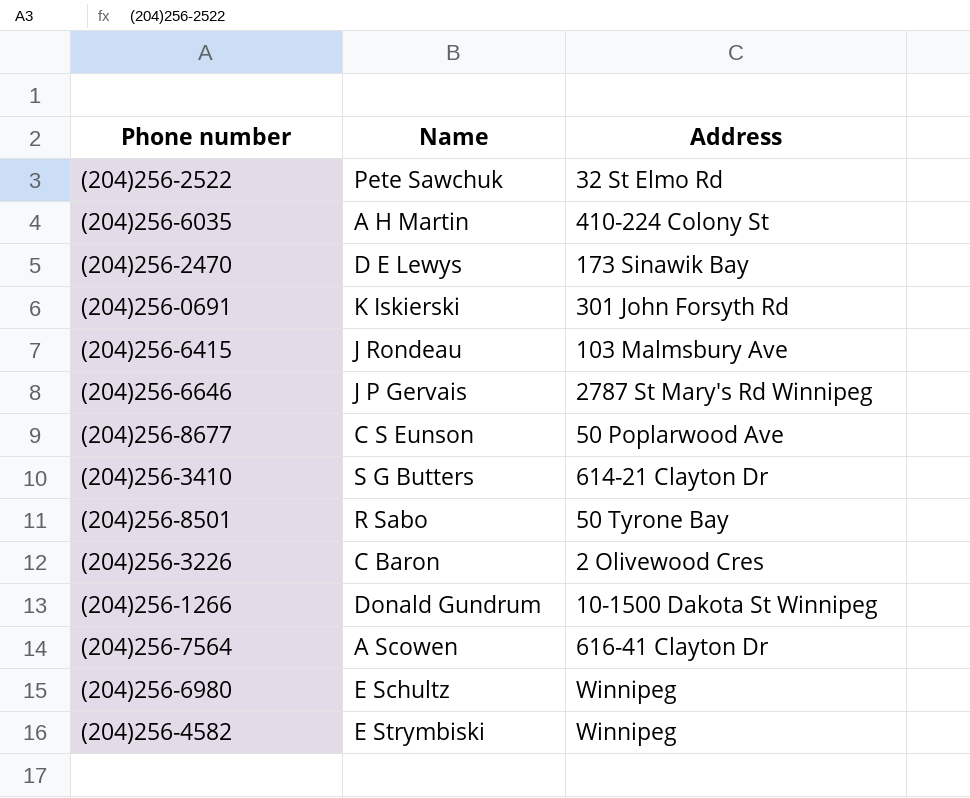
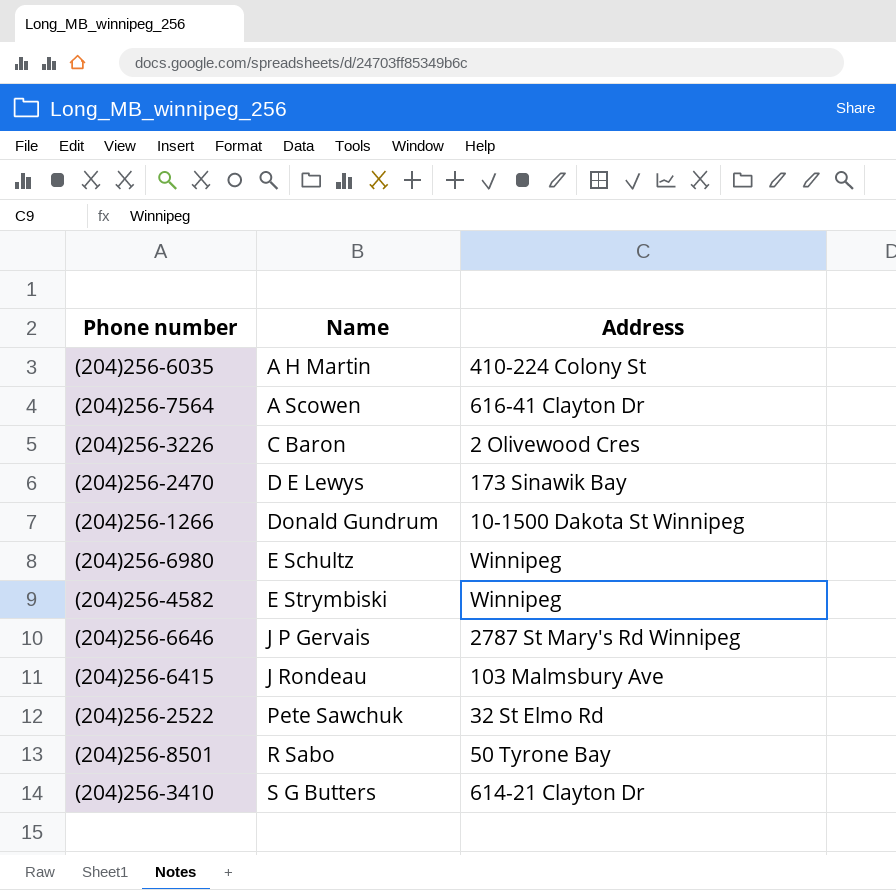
row order: none -> Name ascending
row (204)256-0691: K Iskierski | 301 John Forsyth Rd -> none
row (204)256-8677: C S Eunson | 50 Poplarwood Ave -> none

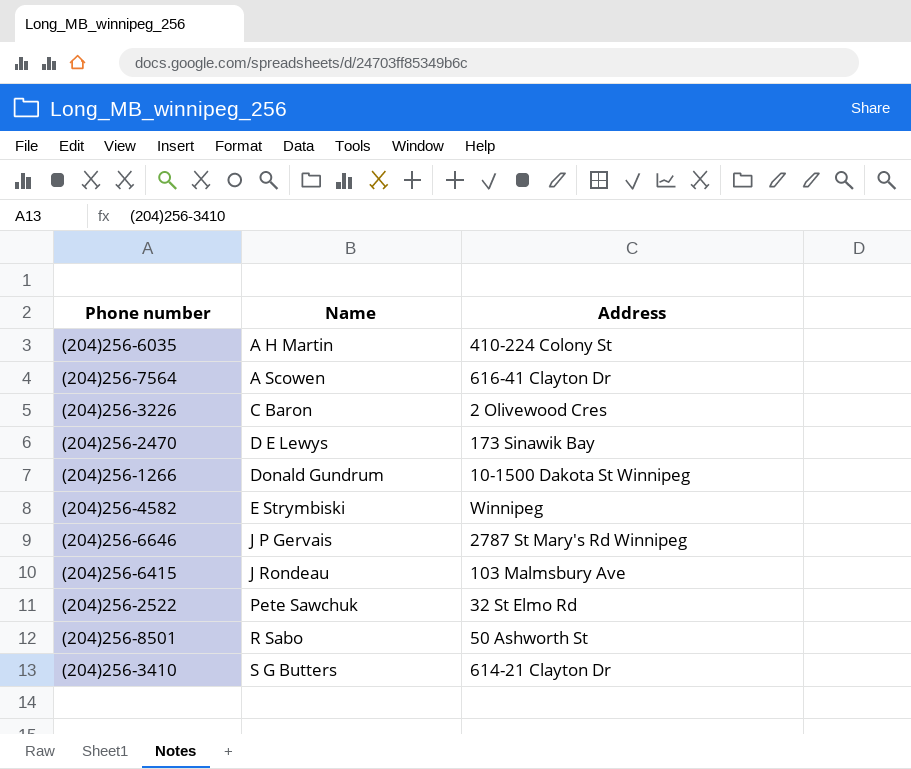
row (204)256-6980: E Schultz | Winnipeg -> none
(204)256-8501 | Address: 50 Tyrone Bay -> 50 Ashworth St

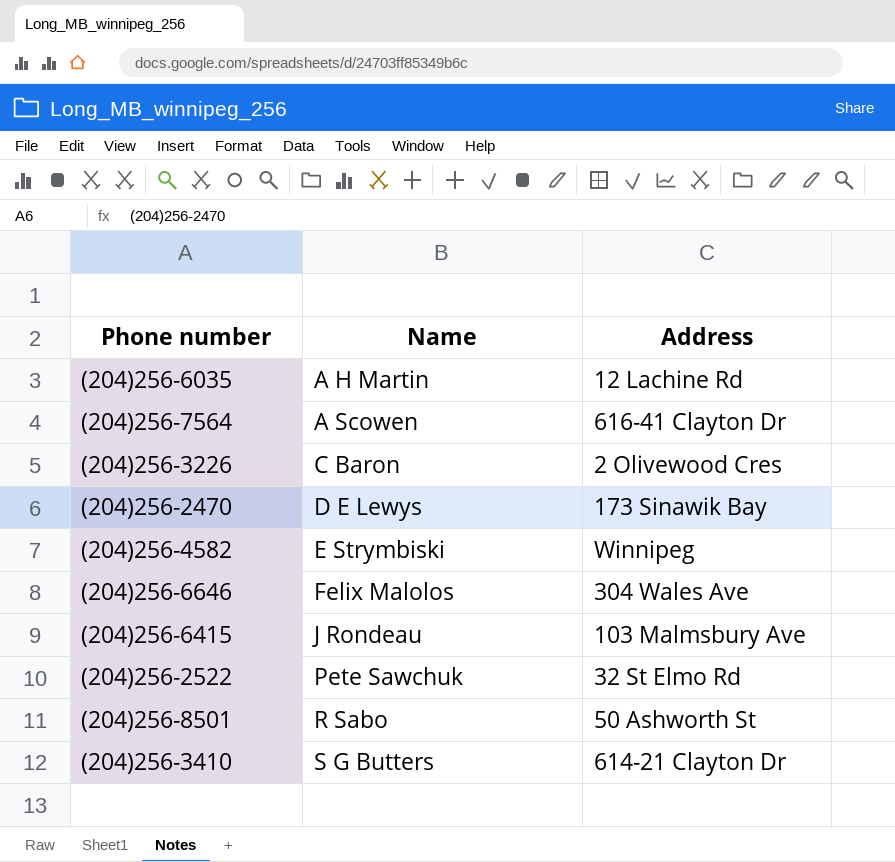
row (204)256-1266: Donald Gundrum | 10-1500 Dakota St Winnipeg -> none
(204)256-6035 | Address: 410-224 Colony St -> 12 Lachine Rd
(204)256-6646 | Name: J P Gervais -> Felix Malolos
(204)256-6646 | Address: 2787 St Mary's Rd Winnipeg -> 304 Wales Ave

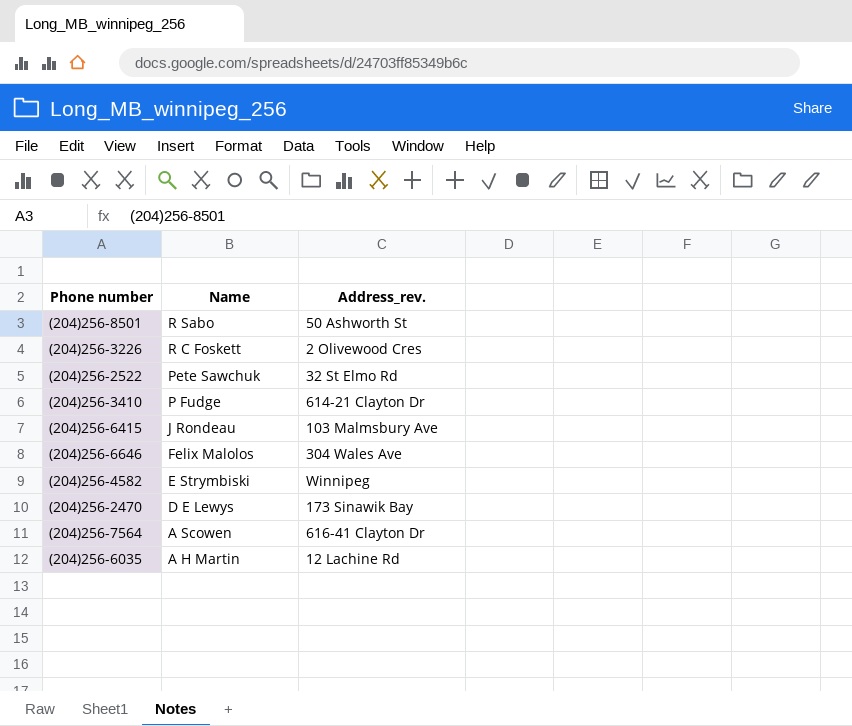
row order: Name ascending -> Name descending
column name: Address -> Address_rev.
(204)256-3226 | Name: C Baron -> R C Foskett
(204)256-3410 | Name: S G Butters -> P Fudge

